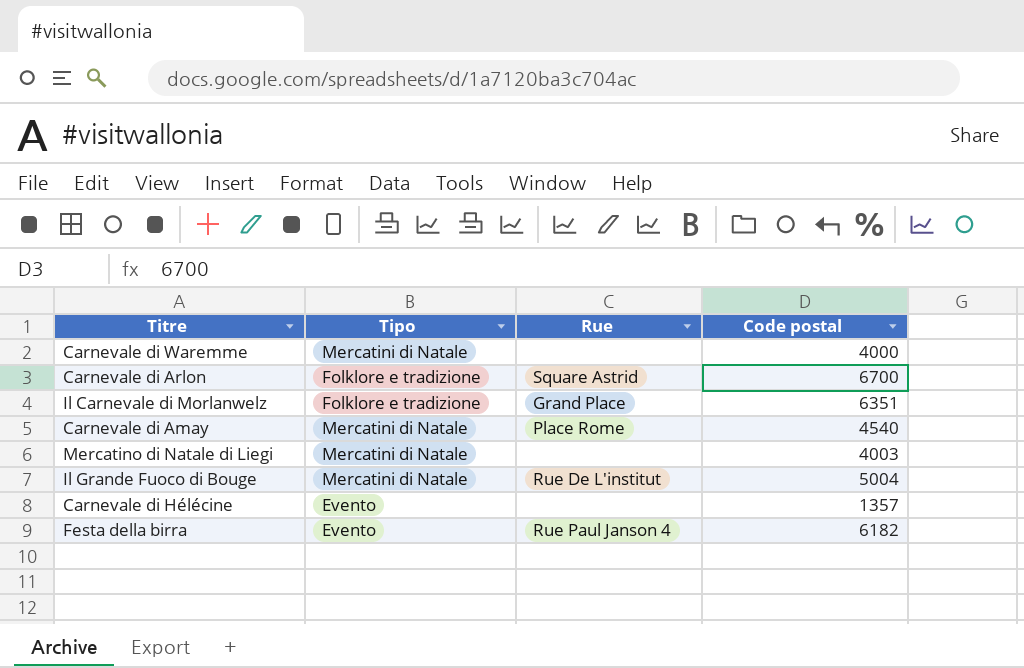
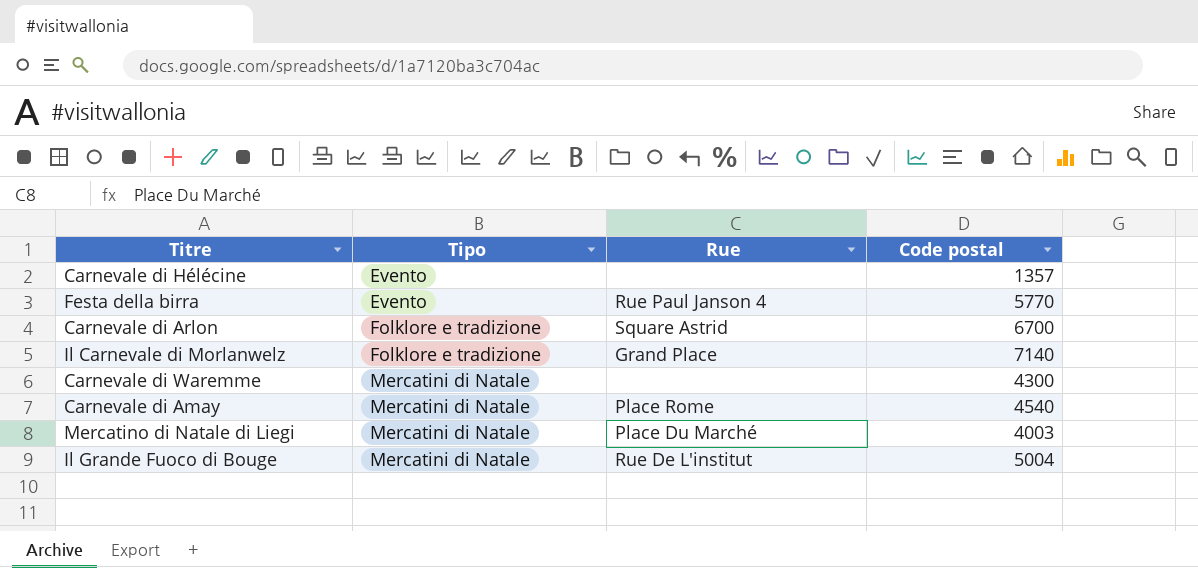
row order: none -> Tipo ascending
Festa della birra | Code postal: 6182 -> 5770
Il Carnevale di Morlanwelz | Code postal: 6351 -> 7140
Carnevale di Waremme | Code postal: 4000 -> 4300
Mercatino di Natale di Liegi | Rue: none -> Place Du Marché

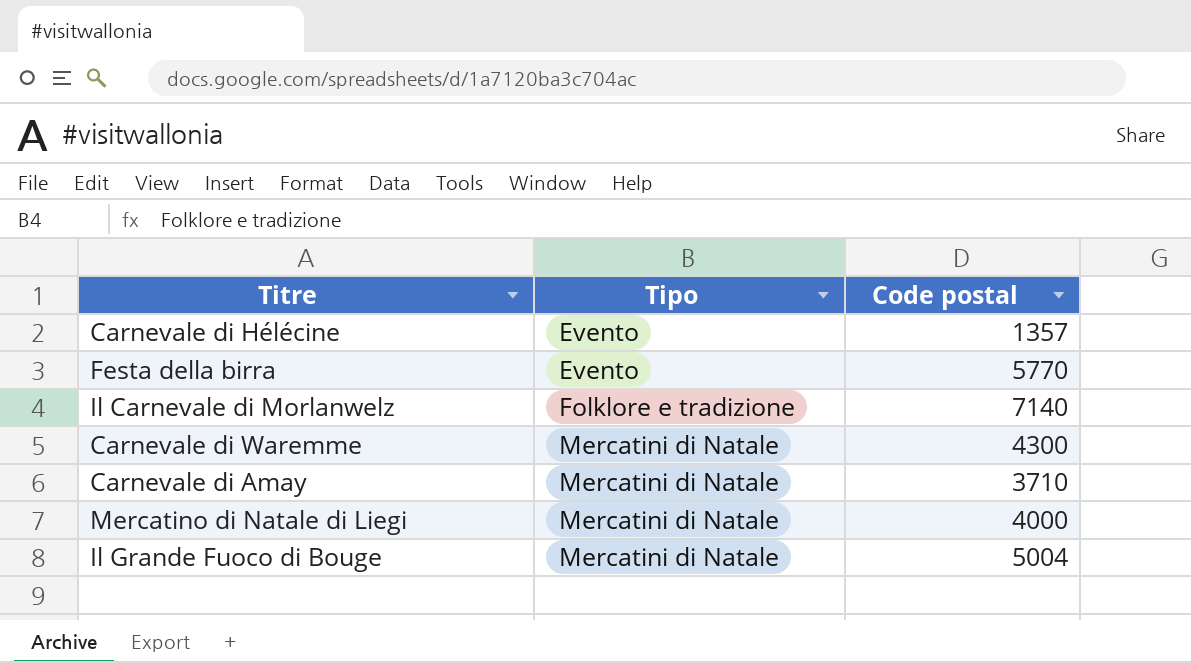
column Rue | position: 3 -> none
row Carnevale di Arlon: Folklore e tradizione | Square Astrid | 6700 -> none
Carnevale di Amay | Code postal: 4540 -> 3710
Mercatino di Natale di Liegi | Code postal: 4003 -> 4000

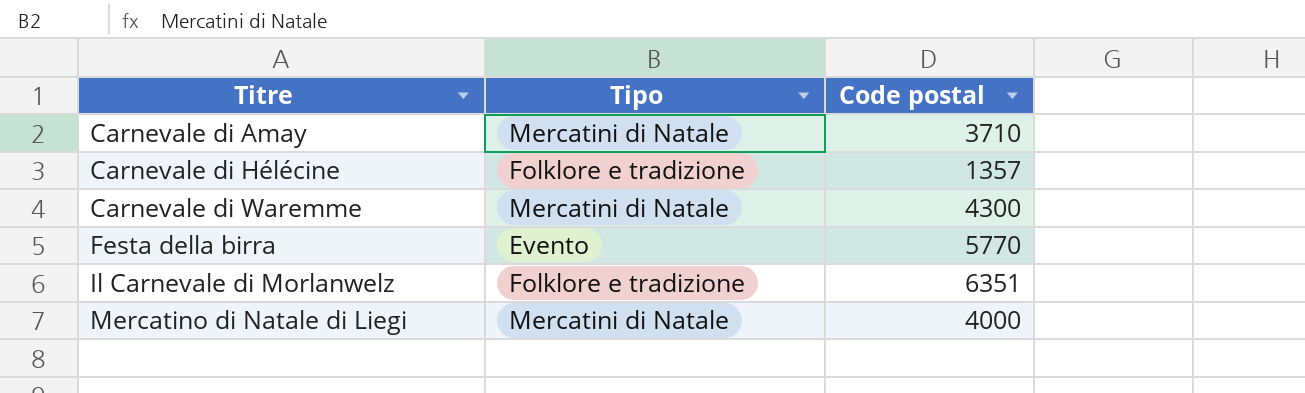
row order: Tipo ascending -> Titre ascending
row Il Grande Fuoco di Bouge: Mercatini di Natale | 5004 -> none
Carnevale di Hélécine | Tipo: Evento -> Folklore e tradizione
Il Carnevale di Morlanwelz | Code postal: 7140 -> 6351

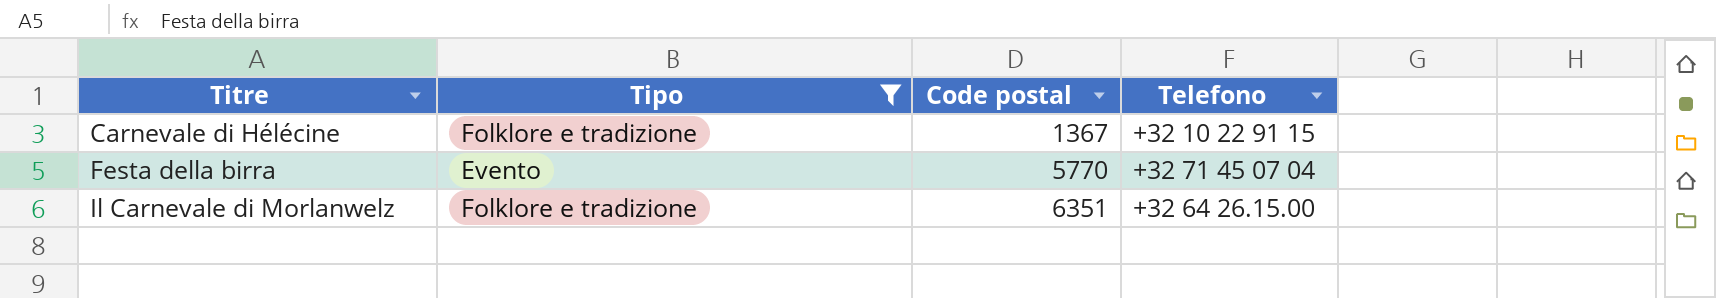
filter: none -> Tipo != Mercatini di Natale
column Telefono | position: none -> 4
Carnevale di Hélécine | Code postal: 1357 -> 1367

